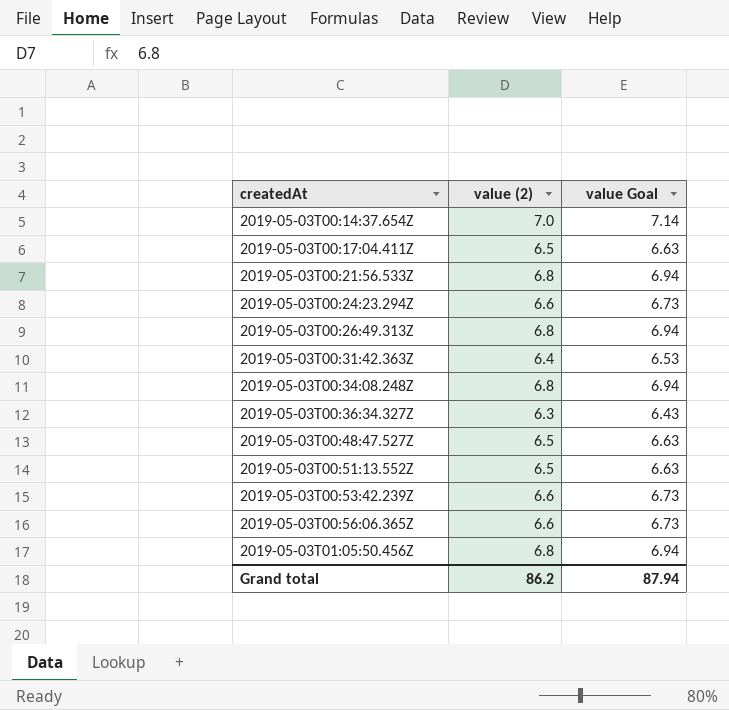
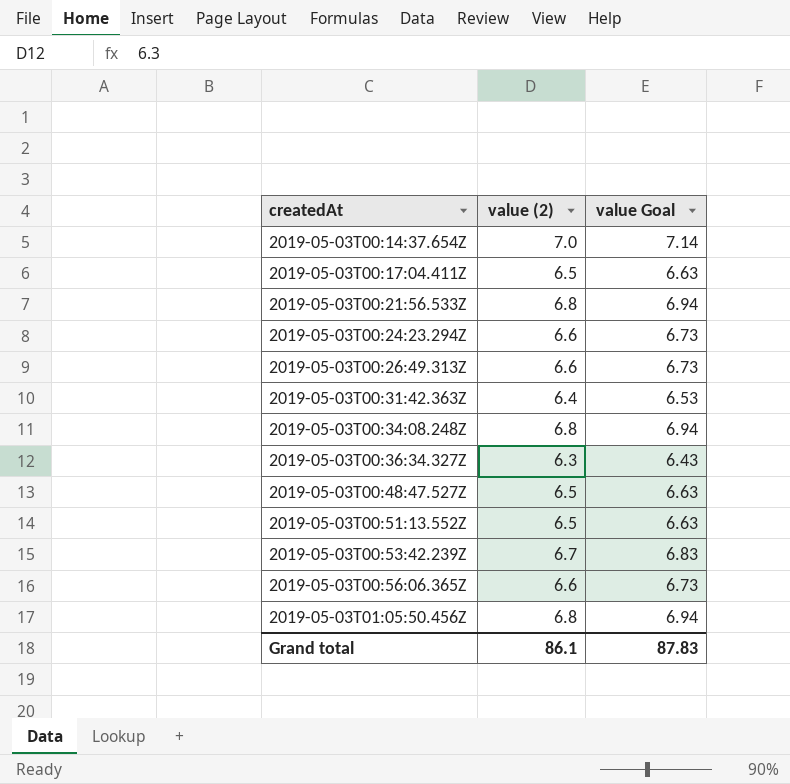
2019-05-03T00:26:49.313Z | value (2): 6.8 -> 6.6
2019-05-03T00:26:49.313Z | value Goal: 6.94 -> 6.73
2019-05-03T00:53:42.239Z | value (2): 6.6 -> 6.7
2019-05-03T00:53:42.239Z | value Goal: 6.73 -> 6.83
Grand total | value (2): 86.2 -> 86.1
Grand total | value Goal: 87.94 -> 87.83

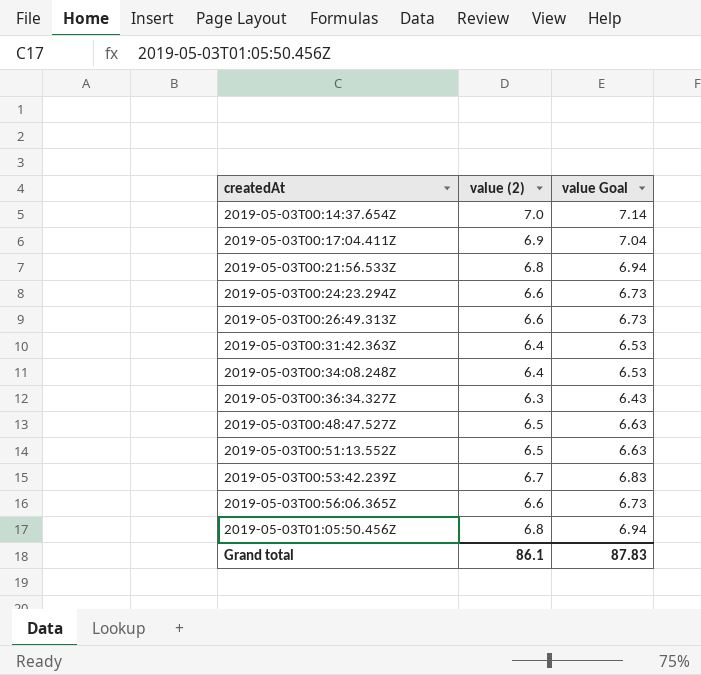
2019-05-03T00:17:04.411Z | value (2): 6.5 -> 6.9
2019-05-03T00:17:04.411Z | value Goal: 6.63 -> 7.04
2019-05-03T00:34:08.248Z | value (2): 6.8 -> 6.4
2019-05-03T00:34:08.248Z | value Goal: 6.94 -> 6.53

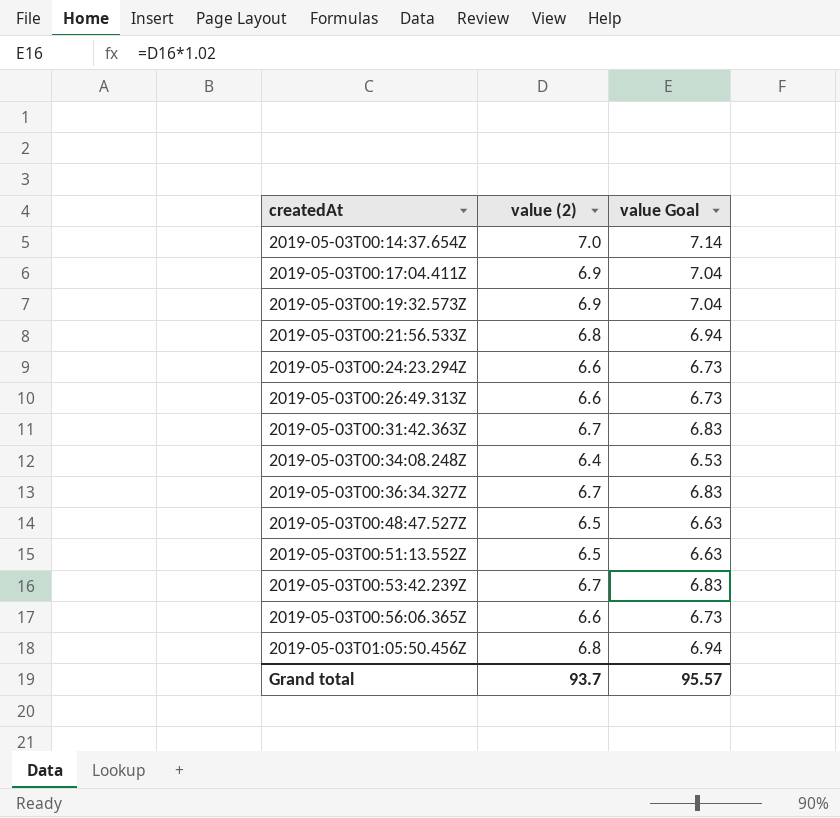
row 2019-05-03T00:19:32.573Z: none -> 6.9 | 7.04
2019-05-03T00:31:42.363Z | value (2): 6.4 -> 6.7
2019-05-03T00:31:42.363Z | value Goal: 6.53 -> 6.83
2019-05-03T00:36:34.327Z | value (2): 6.3 -> 6.7
2019-05-03T00:36:34.327Z | value Goal: 6.43 -> 6.83
Grand total | value (2): 86.1 -> 93.7
Grand total | value Goal: 87.83 -> 95.57

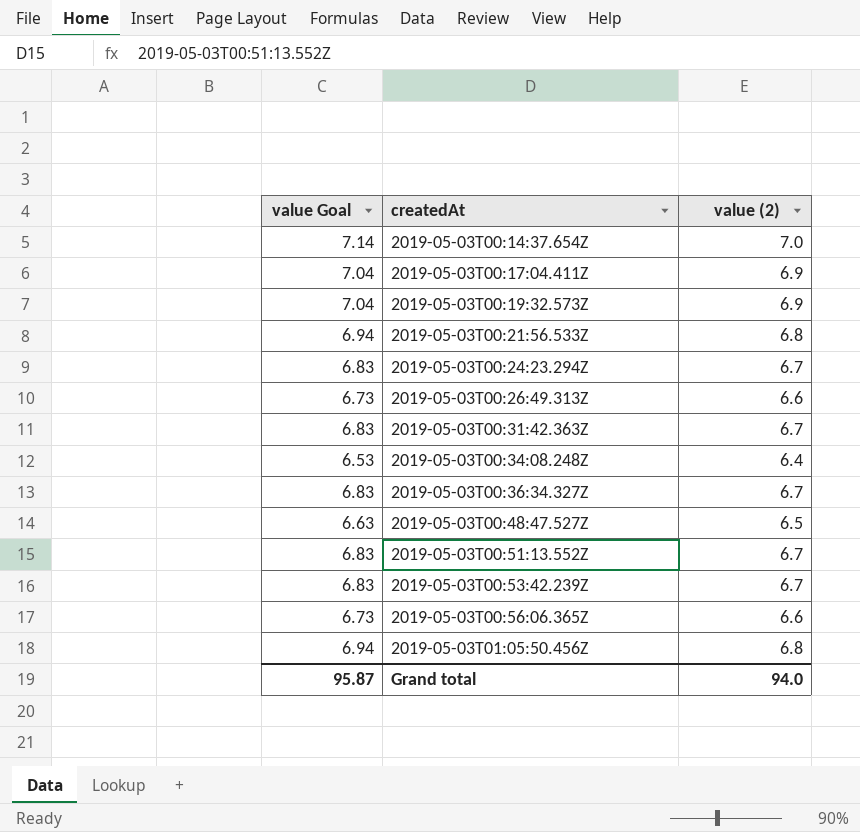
column value Goal | position: 3 -> 1
2019-05-03T00:24:23.294Z | value Goal: 6.73 -> 6.83
2019-05-03T00:24:23.294Z | value (2): 6.6 -> 6.7
2019-05-03T00:51:13.552Z | value Goal: 6.63 -> 6.83
2019-05-03T00:51:13.552Z | value (2): 6.5 -> 6.7
Grand total | value Goal: 95.57 -> 95.87
Grand total | value (2): 93.7 -> 94.0

